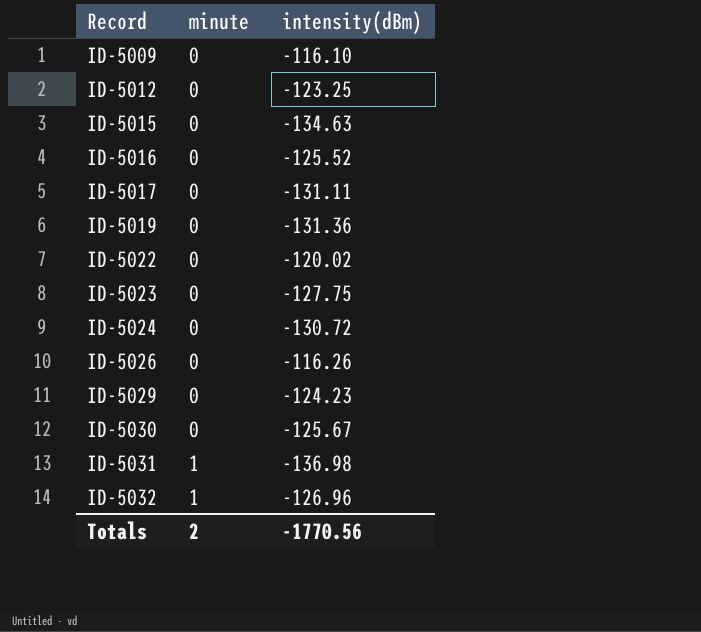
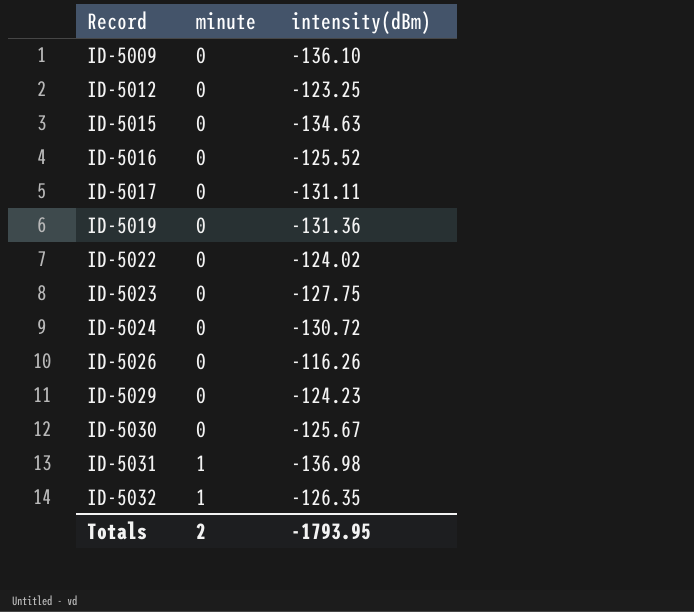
ID-5009 | intensity(dBm): -116.10 -> -136.10
ID-5022 | intensity(dBm): -120.02 -> -124.02
ID-5032 | intensity(dBm): -126.96 -> -126.35
Totals | intensity(dBm): -1770.56 -> -1793.95

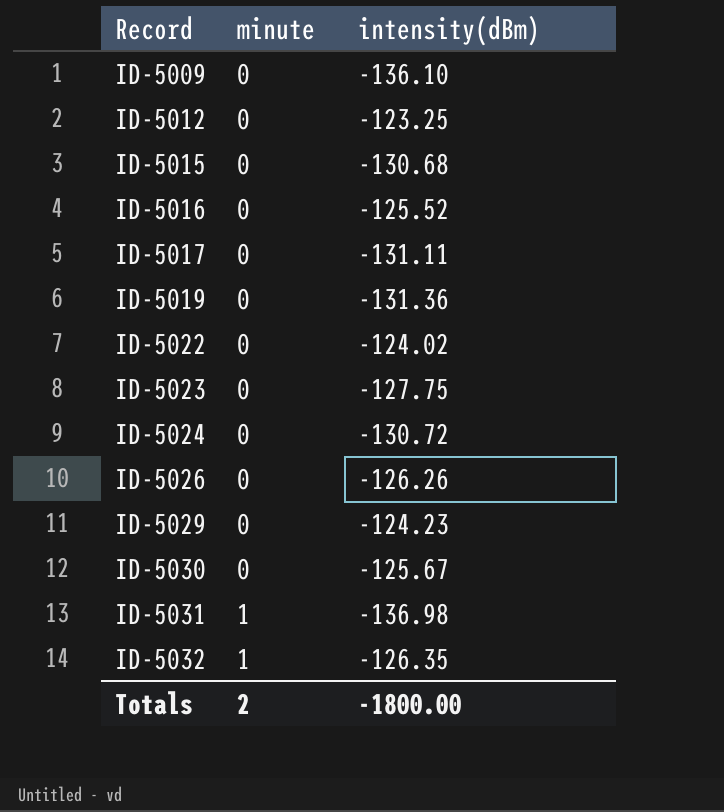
ID-5015 | intensity(dBm): -134.63 -> -130.68
ID-5026 | intensity(dBm): -116.26 -> -126.26
Totals | intensity(dBm): -1793.95 -> -1800.00

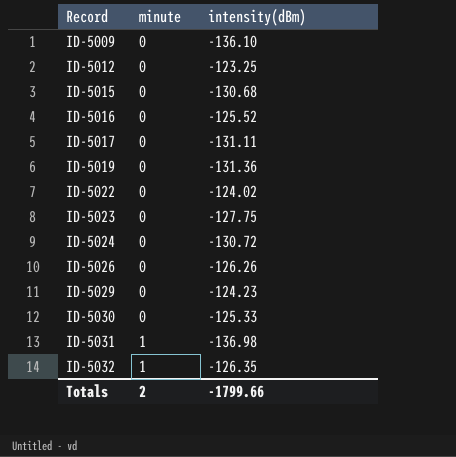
ID-5030 | intensity(dBm): -125.67 -> -125.33
Totals | intensity(dBm): -1800.00 -> -1799.66

